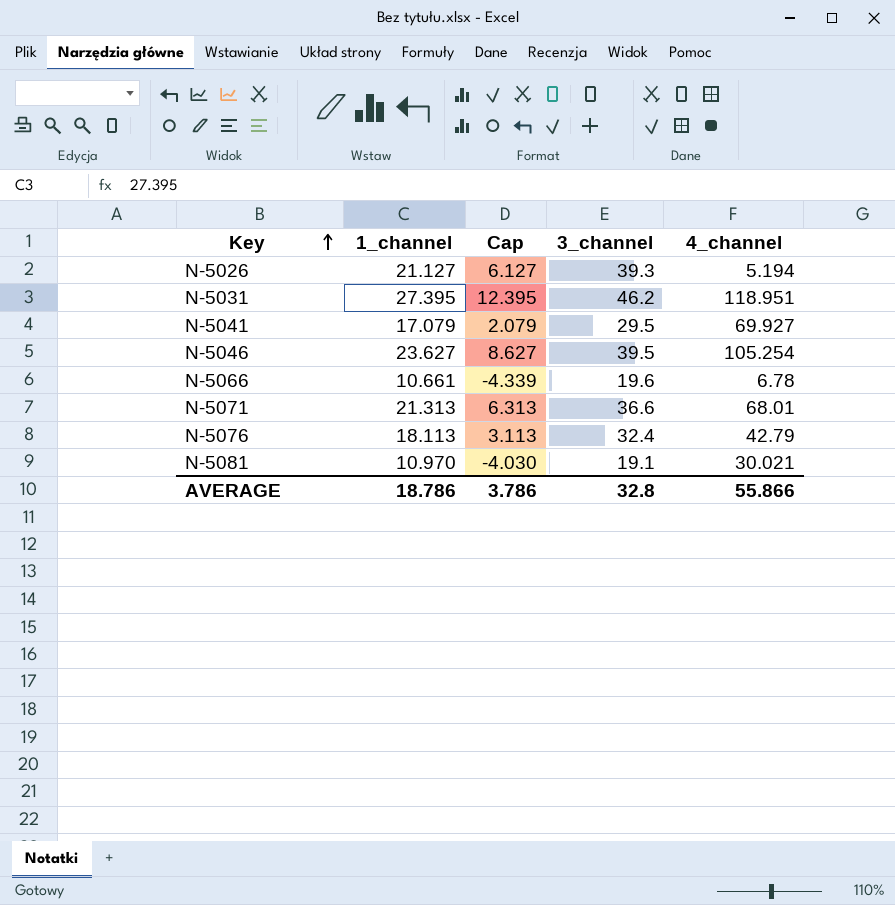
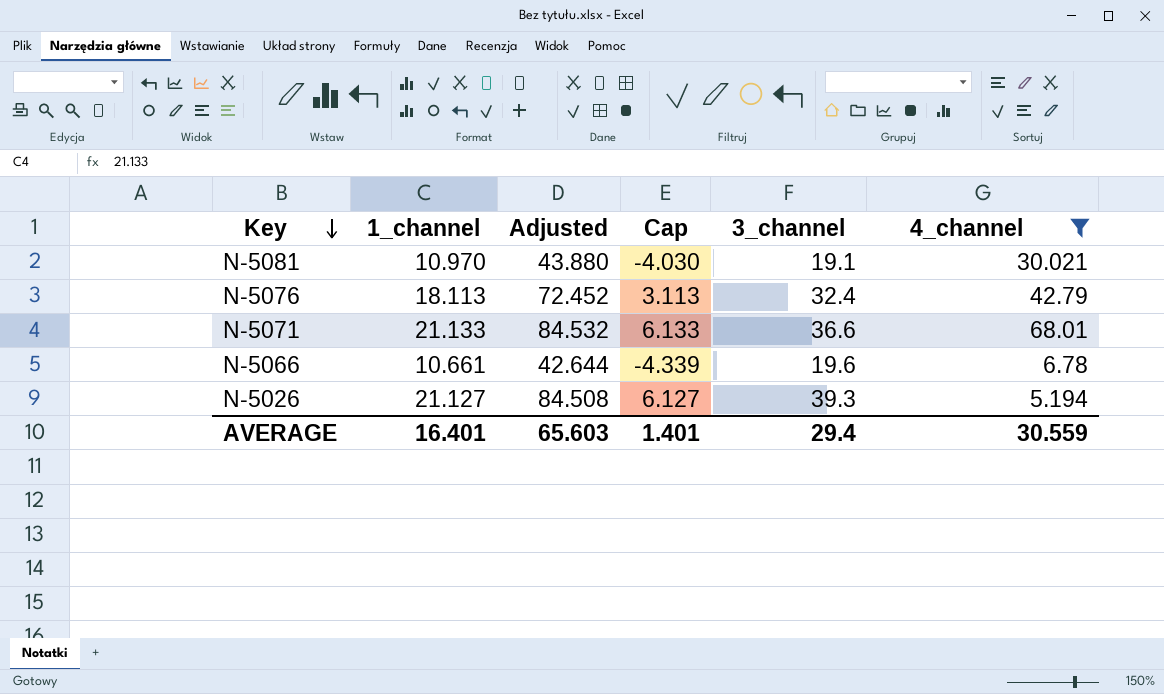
filter: none -> 4_channel <= 68.01
row order: Key ascending -> Key descending
column Adjusted | formula: none -> [1_channel] * 4
N-5071 | 1_channel: 21.313 -> 21.133
N-5071 | Cap: 6.313 -> 6.133
AVERAGE | 1_channel: 18.786 -> 16.401
AVERAGE | Cap: 3.786 -> 1.401
AVERAGE | 3_channel: 32.8 -> 29.4
AVERAGE | 4_channel: 55.866 -> 30.559

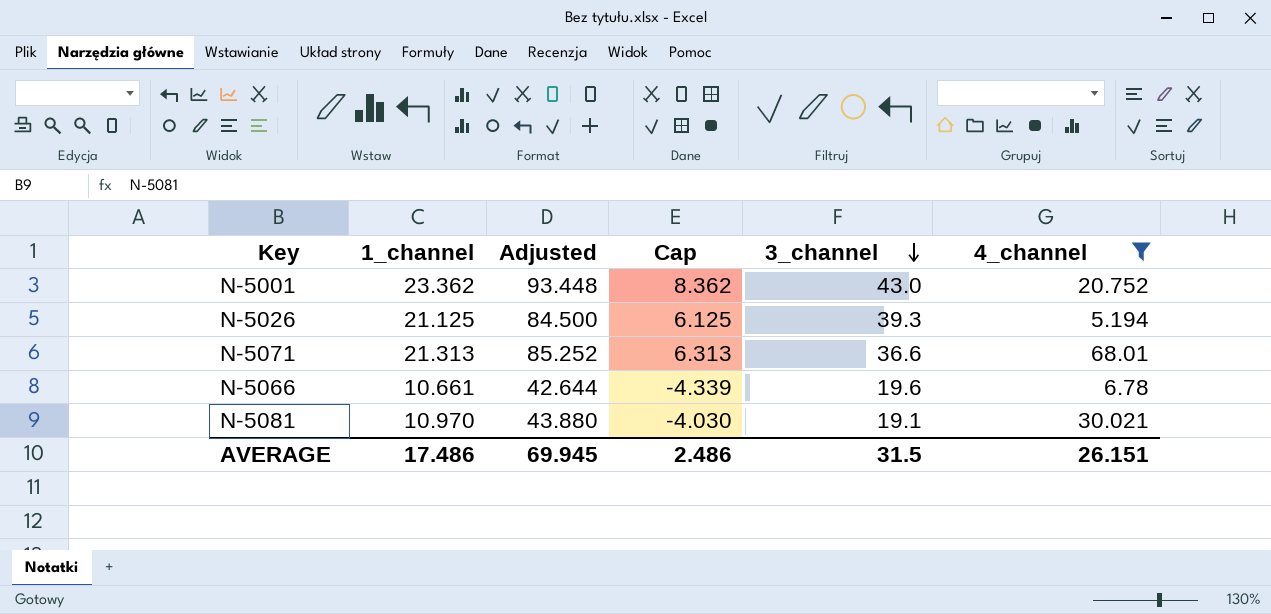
row order: Key descending -> 3_channel descending
row N-5076: 18.113 | 72.452 | 3.113 | 32.4 | 42.79 -> none
row N-5001: none -> 23.362 | 93.448 | 8.362 | 43.0 | 20.752
N-5026 | 1_channel: 21.127 -> 21.125
N-5026 | Adjusted: 84.508 -> 84.500
N-5026 | Cap: 6.127 -> 6.125
N-5071 | 1_channel: 21.133 -> 21.313
N-5071 | Adjusted: 84.532 -> 85.252
N-5071 | Cap: 6.133 -> 6.313
AVERAGE | 1_channel: 16.401 -> 17.486
AVERAGE | Adjusted: 65.603 -> 69.945
AVERAGE | Cap: 1.401 -> 2.486
AVERAGE | 3_channel: 29.4 -> 31.5
AVERAGE | 4_channel: 30.559 -> 26.151

